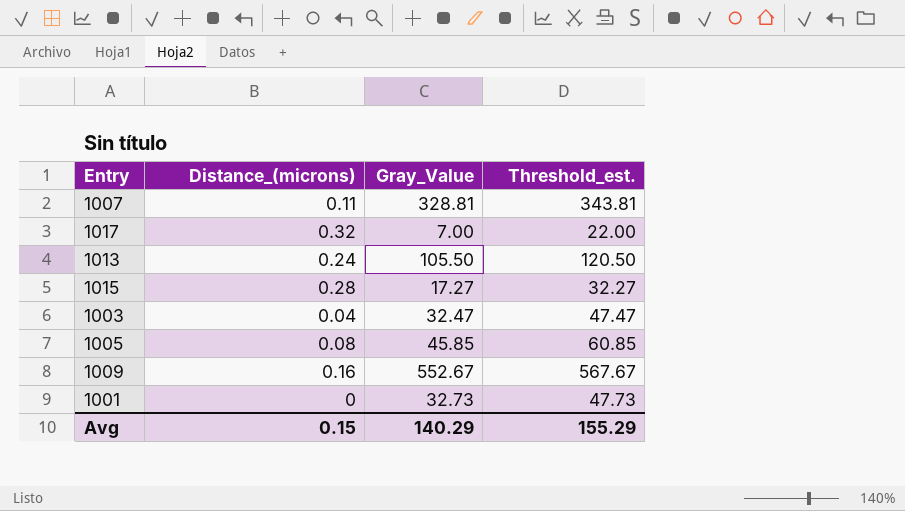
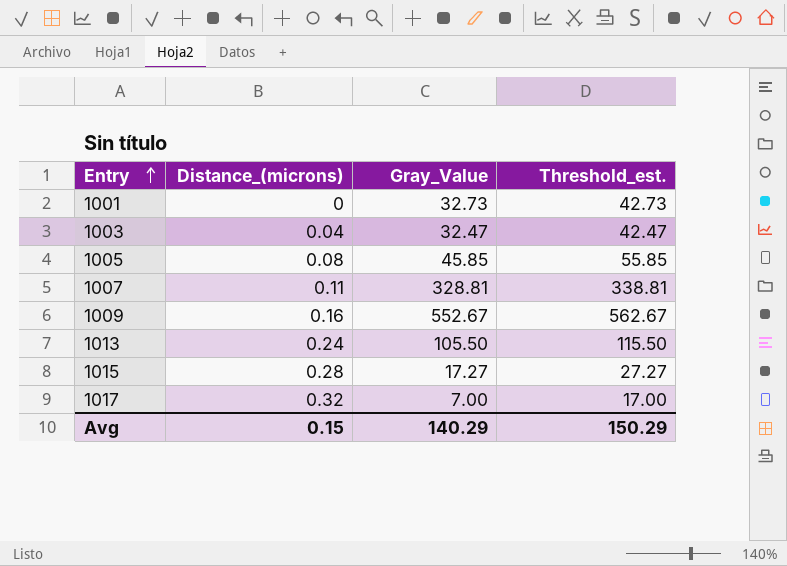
row order: none -> Entry ascending
column Threshold_est. | formula: [Gray_Value] + 15 -> [Gray_Value] + 10
Avg | Threshold_est.: 155.29 -> 150.29

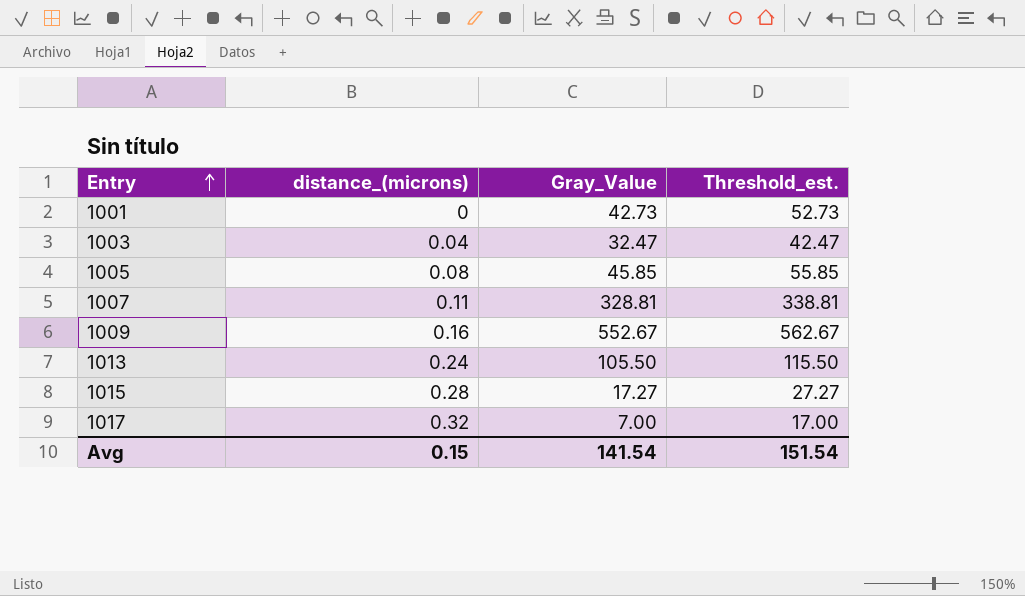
column name: Distance_(microns) -> distance_(microns)
1001 | Gray_Value: 32.73 -> 42.73
1001 | Threshold_est.: 42.73 -> 52.73
Avg | Gray_Value: 140.29 -> 141.54
Avg | Threshold_est.: 150.29 -> 151.54

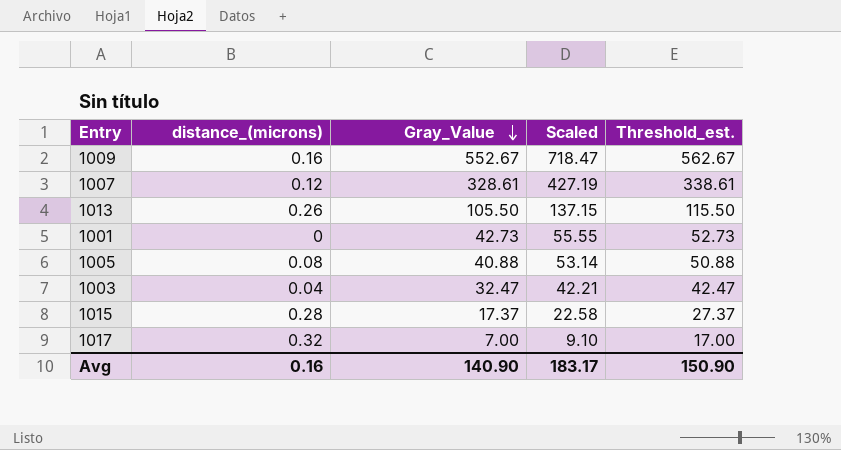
row order: Entry ascending -> Gray_Value descending
column Scaled | formula: none -> [Gray_Value] * 1.3
1007 | distance_(microns): 0.11 -> 0.12
1007 | Gray_Value: 328.81 -> 328.61
1007 | Threshold_est.: 338.81 -> 338.61
1013 | distance_(microns): 0.24 -> 0.26
1005 | Gray_Value: 45.85 -> 40.88
1005 | Threshold_est.: 55.85 -> 50.88
1015 | Gray_Value: 17.27 -> 17.37
1015 | Threshold_est.: 27.27 -> 27.37
Avg | distance_(microns): 0.15 -> 0.16
Avg | Gray_Value: 141.54 -> 140.90
Avg | Threshold_est.: 151.54 -> 150.90

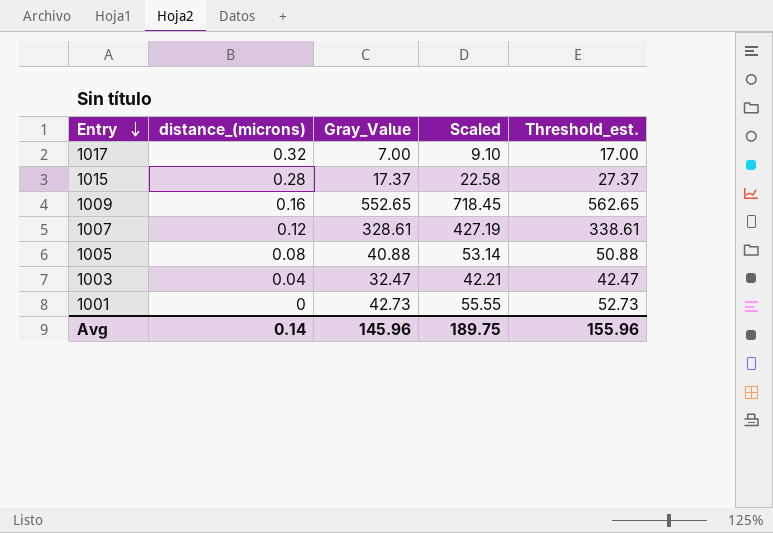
row order: Gray_Value descending -> Entry descending
row 1013: 0.26 | 105.50 | 137.15 | 115.50 -> none
1009 | Gray_Value: 552.67 -> 552.65
1009 | Scaled: 718.47 -> 718.45
1009 | Threshold_est.: 562.67 -> 562.65
Avg | distance_(microns): 0.16 -> 0.14
Avg | Gray_Value: 140.90 -> 145.96
Avg | Scaled: 183.17 -> 189.75
Avg | Threshold_est.: 150.90 -> 155.96

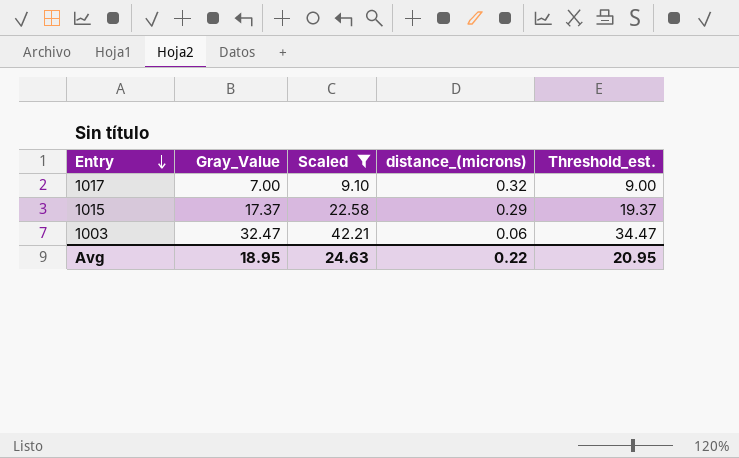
filter: none -> Scaled <= 42.21
column distance_(microns) | position: 2 -> 4
column Threshold_est. | formula: [Gray_Value] + 10 -> [Gray_Value] + 2
1015 | distance_(microns): 0.28 -> 0.29
1003 | distance_(microns): 0.04 -> 0.06
Avg | Gray_Value: 145.96 -> 18.95
Avg | Scaled: 189.75 -> 24.63
Avg | distance_(microns): 0.14 -> 0.22
Avg | Threshold_est.: 155.96 -> 20.95

